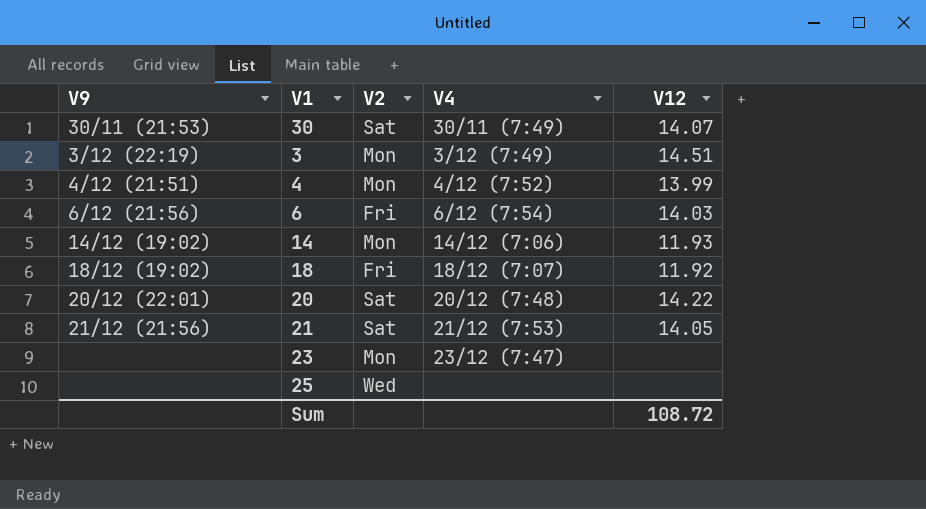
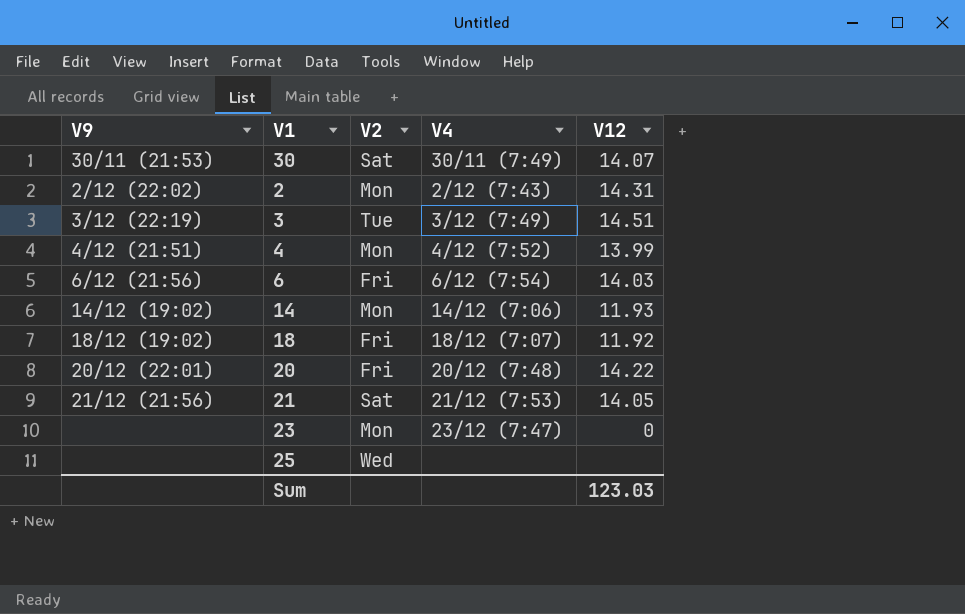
row 2: none -> 2/12 (22:02) | Mon | 2/12 (7:43) | 14.31
3 | V2: Mon -> Tue
20 | V2: Sat -> Fri
23 | V12: none -> 0
Sum | V12: 108.72 -> 123.03

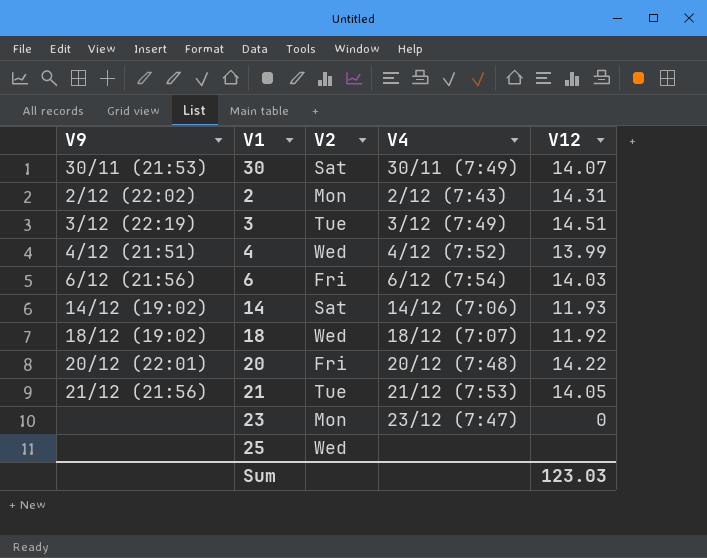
4 | V2: Mon -> Wed
14 | V2: Mon -> Sat
18 | V2: Fri -> Wed
21 | V2: Sat -> Tue

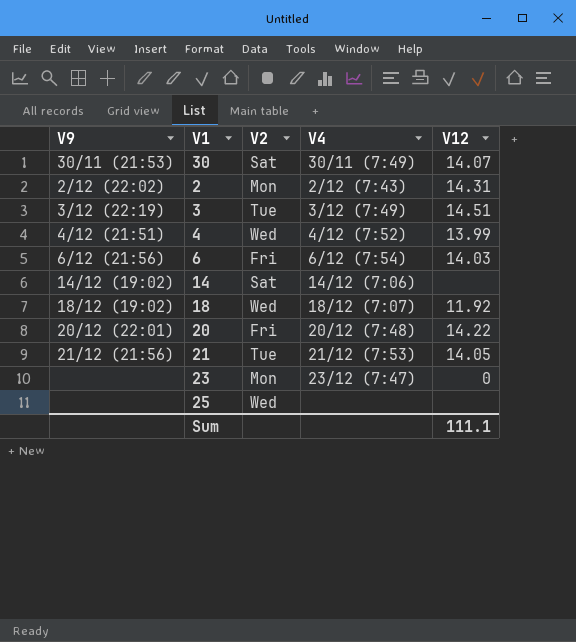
14 | V12: 11.93 -> none
Sum | V12: 123.03 -> 111.1

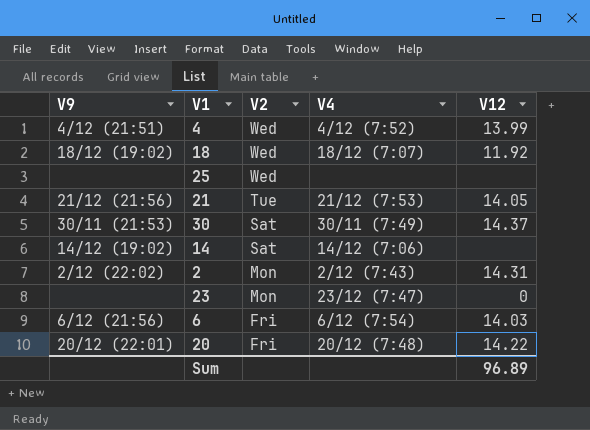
row order: none -> V2 descending
row 3: 3/12 (22:19) | Tue | 3/12 (7:49) | 14.51 -> none
30 | V12: 14.07 -> 14.37
Sum | V12: 111.1 -> 96.89

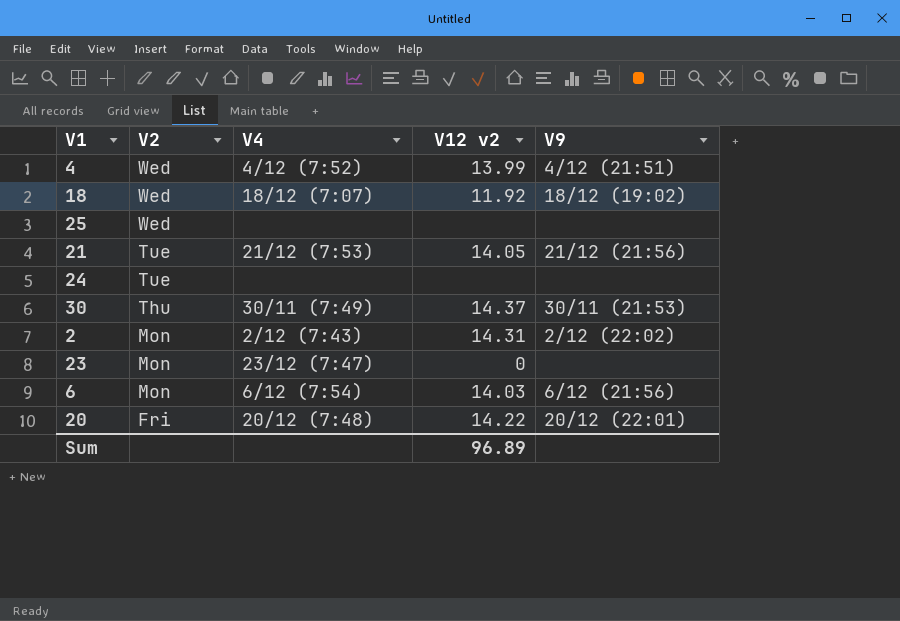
column name: V12 -> V12 v2
column V9 | position: 1 -> 5
row 14: 14/12 (19:02) | Sat | 14/12 (7:06) | none -> none
row 24: none -> Tue | none | none | none
30 | V2: Sat -> Thu
6 | V2: Fri -> Mon

